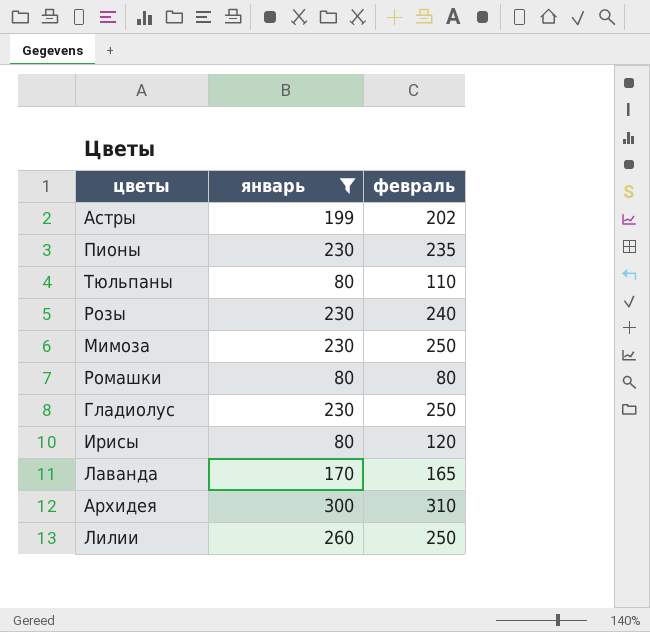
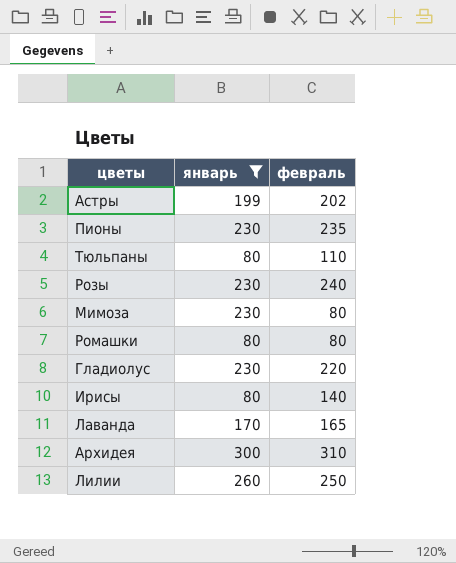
Мимоза | февраль: 250 -> 80
Гладиолус | февраль: 250 -> 220
Ирисы | февраль: 120 -> 140

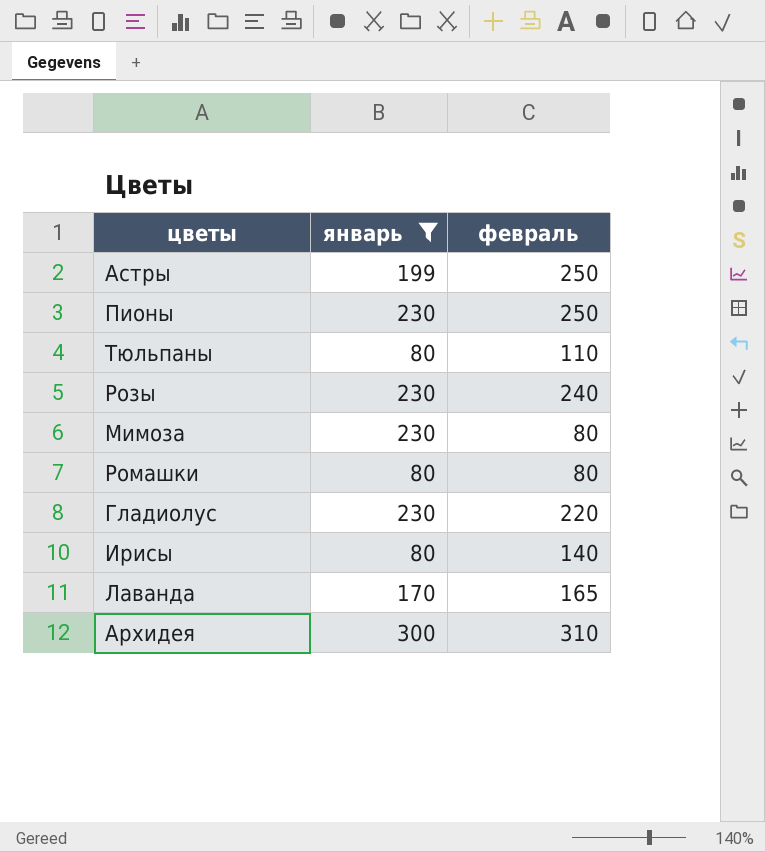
row Лилии: 260 | 250 -> none
Астры | февраль: 202 -> 250
Пионы | февраль: 235 -> 250

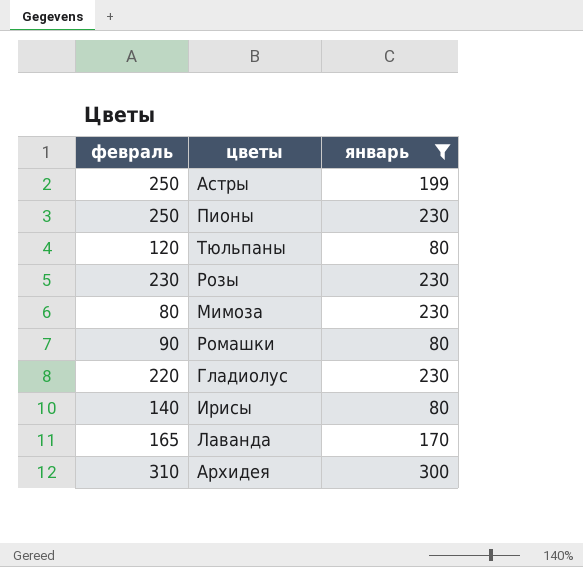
column февраль | position: 3 -> 1
Тюльпаны | февраль: 110 -> 120
Розы | февраль: 240 -> 230
Ромашки | февраль: 80 -> 90

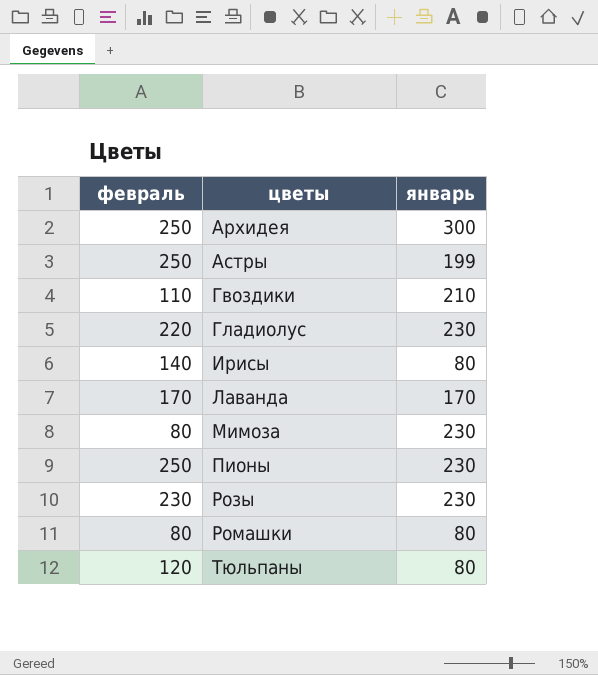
filter: январь != 210 -> none
row order: none -> цветы ascending
Архидея | февраль: 310 -> 250
Лаванда | февраль: 165 -> 170
Ромашки | февраль: 90 -> 80

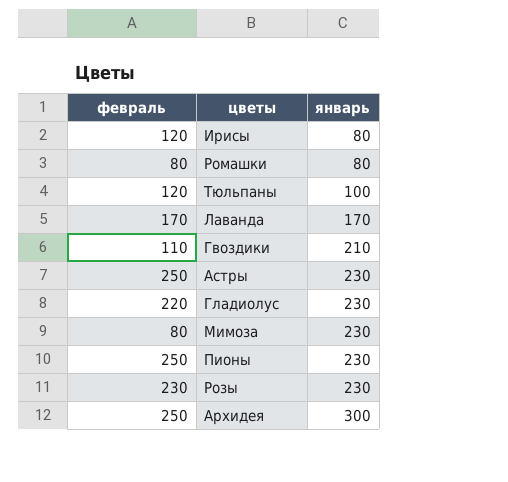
row order: цветы ascending -> январь ascending
Ирисы | февраль: 140 -> 120
Тюльпаны | январь: 80 -> 100
Астры | январь: 199 -> 230

